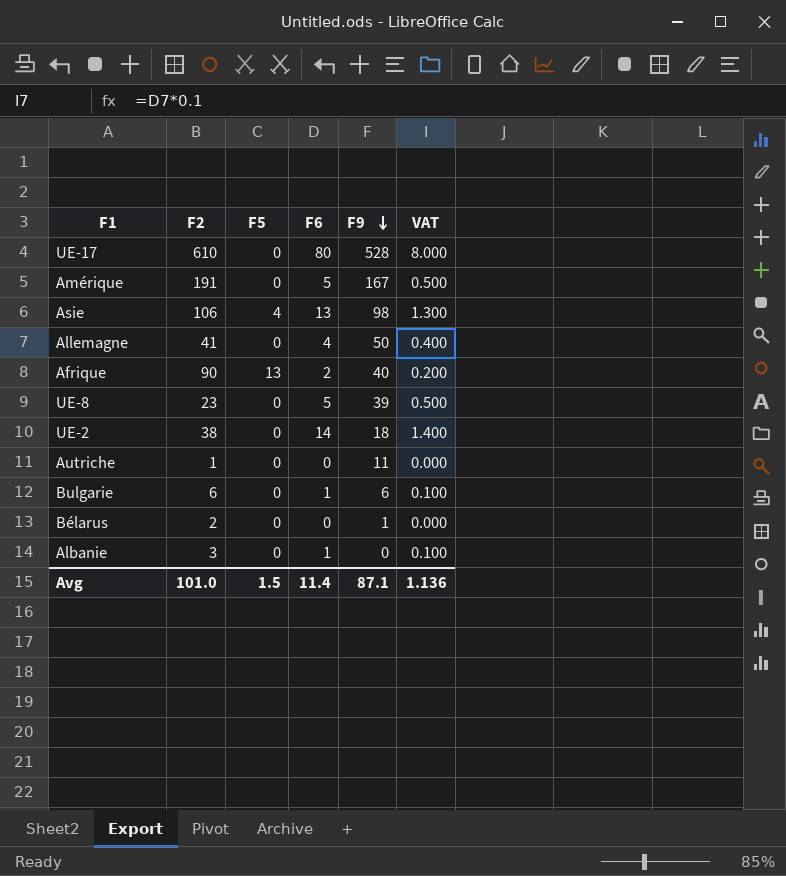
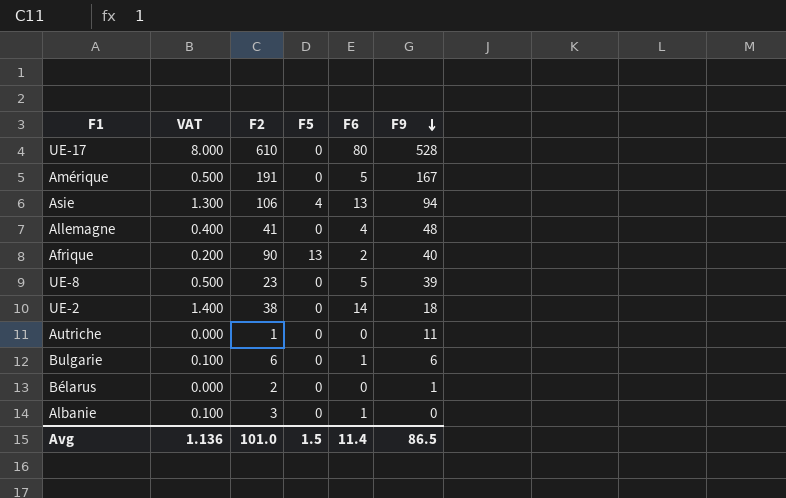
column VAT | position: 6 -> 2
Asie | F9: 98 -> 94
Allemagne | F9: 50 -> 48
Avg | F9: 87.1 -> 86.5

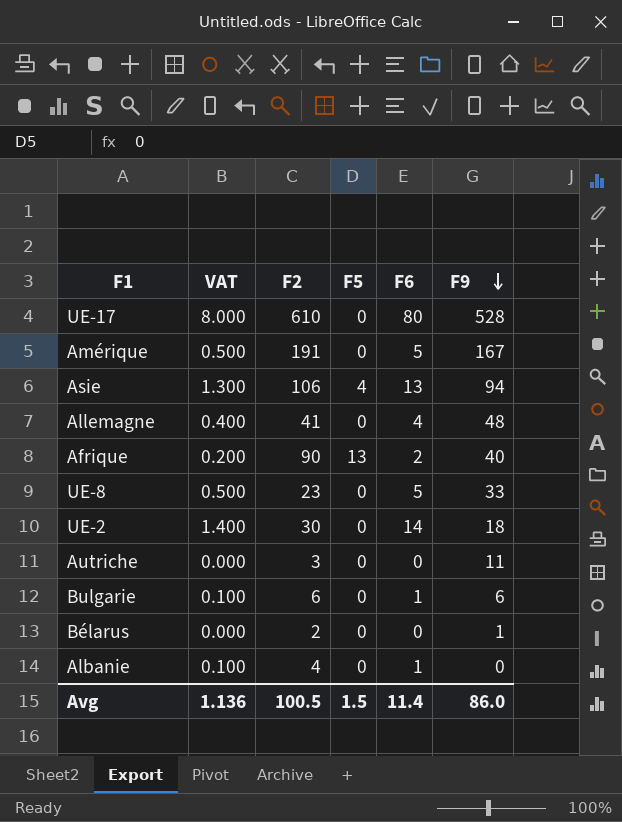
UE-8 | F9: 39 -> 33
UE-2 | F2: 38 -> 30
Autriche | F2: 1 -> 3
Albanie | F2: 3 -> 4
Avg | F2: 101.0 -> 100.5
Avg | F9: 86.5 -> 86.0

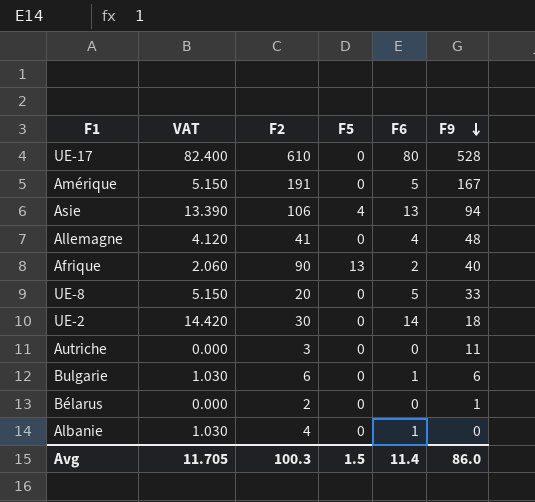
column VAT | formula: [F6] * 0.1 -> [F6] * 1.03
UE-8 | F2: 23 -> 20
Avg | VAT: 1.136 -> 11.705
Avg | F2: 100.5 -> 100.3

